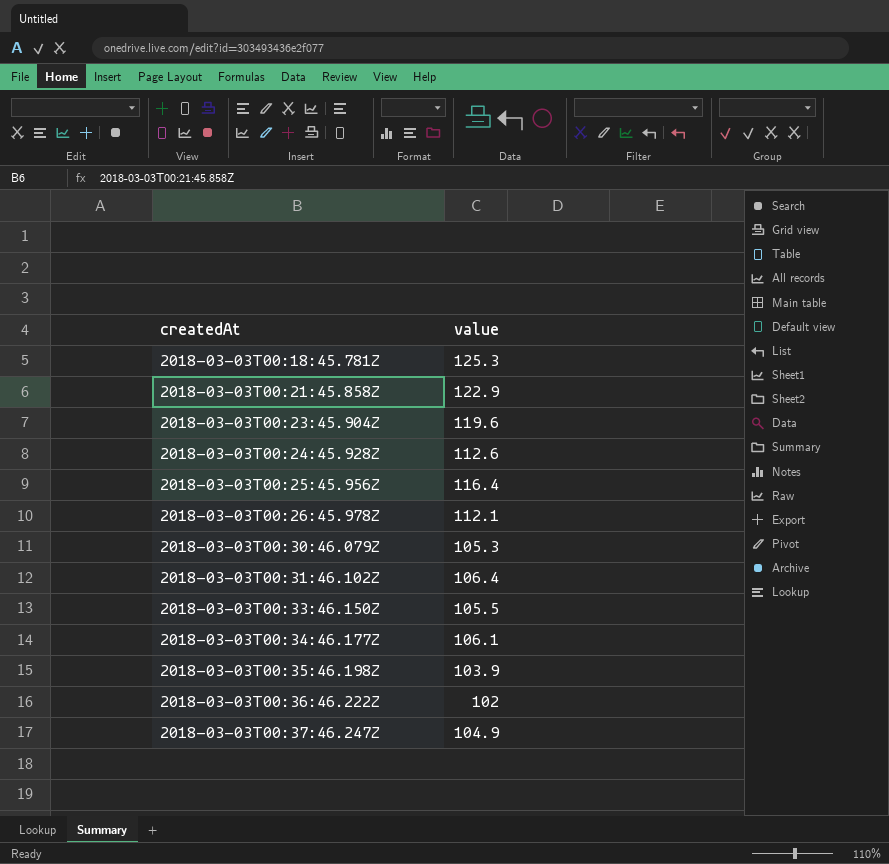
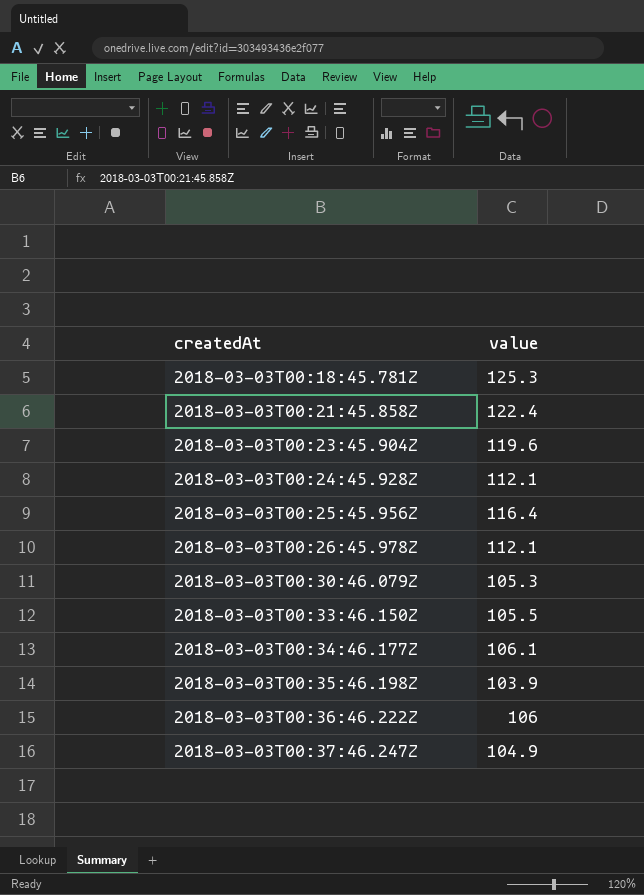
row 2018-03-03T00:31:46.102Z: 106.4 -> none
2018-03-03T00:21:45.858Z | value: 122.9 -> 122.4
2018-03-03T00:24:45.928Z | value: 112.6 -> 112.1
2018-03-03T00:36:46.222Z | value: 102 -> 106

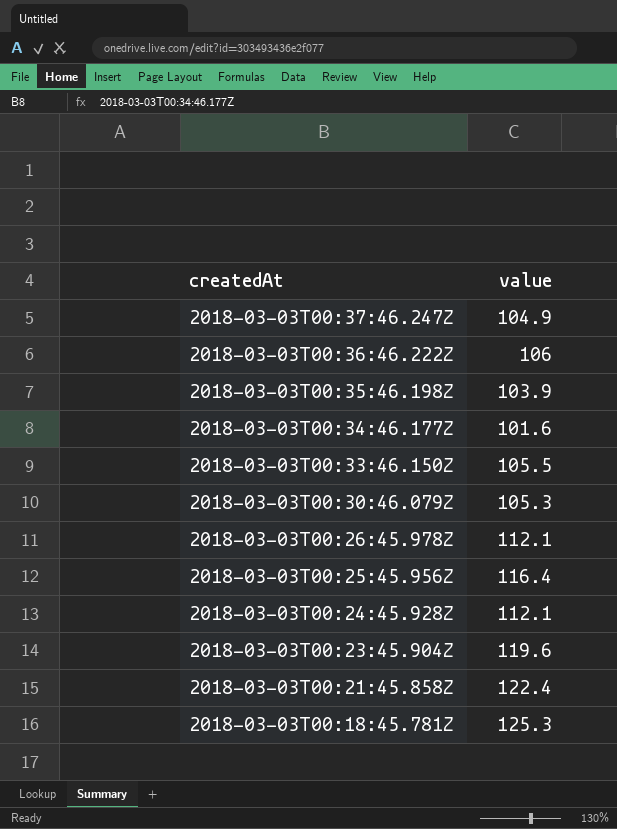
row order: createdAt ascending -> createdAt descending
2018-03-03T00:34:46.177Z | value: 106.1 -> 101.6

